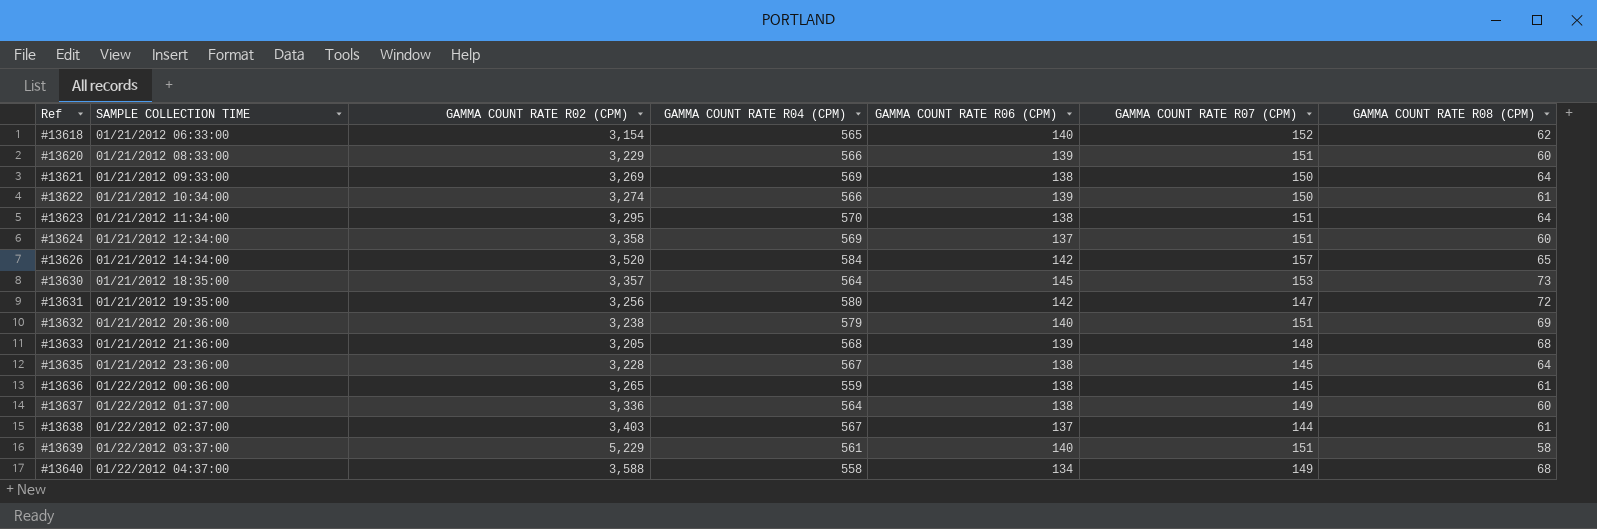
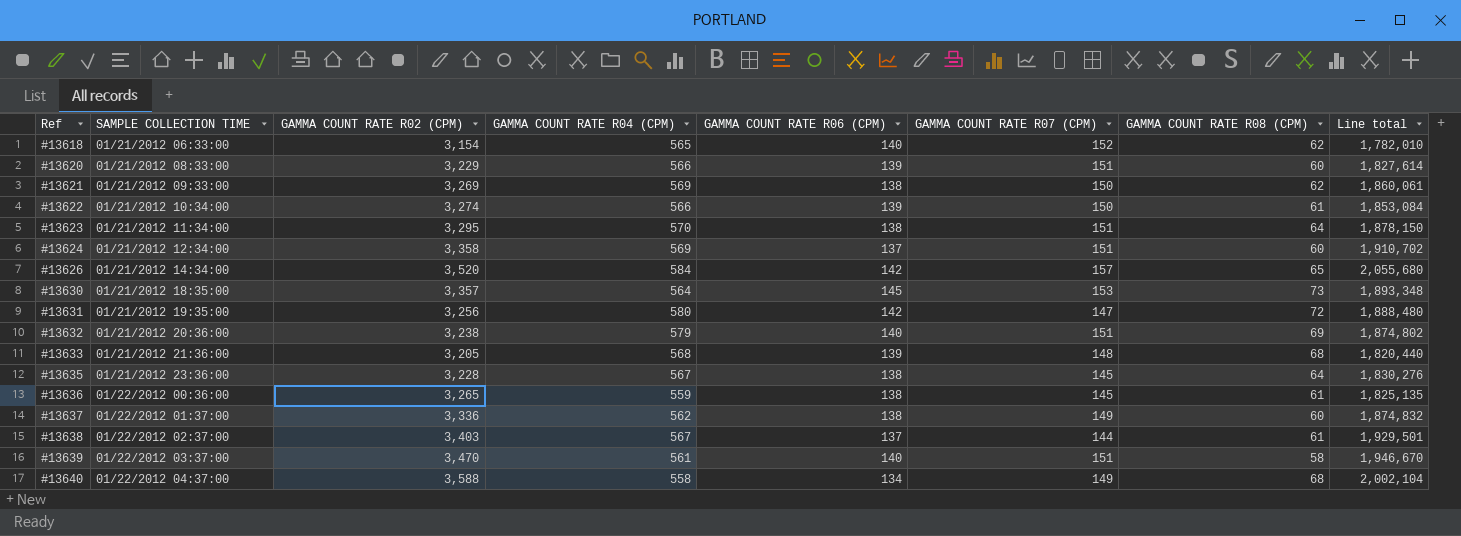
column Line total | formula: none -> [GAMMA COUNT RATE R02 (CPM)] * [GAMMA COUNT RATE R04 (CPM)]
#13621 | GAMMA COUNT RATE R08 (CPM): 64 -> 62
#13637 | GAMMA COUNT RATE R04 (CPM): 564 -> 562
#13639 | GAMMA COUNT RATE R02 (CPM): 5,229 -> 3,470

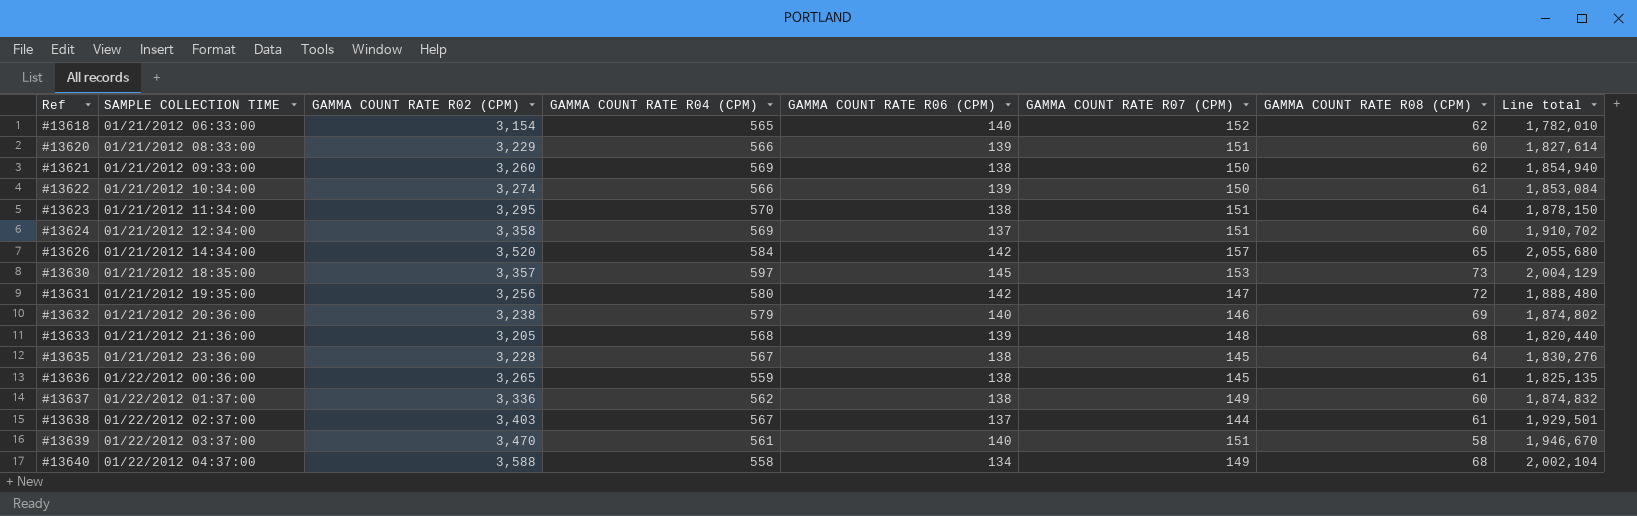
#13621 | GAMMA COUNT RATE R02 (CPM): 3,269 -> 3,260
#13621 | Line total: 1,860,061 -> 1,854,940
#13630 | GAMMA COUNT RATE R04 (CPM): 564 -> 597
#13630 | Line total: 1,893,348 -> 2,004,129
#13632 | GAMMA COUNT RATE R07 (CPM): 151 -> 146

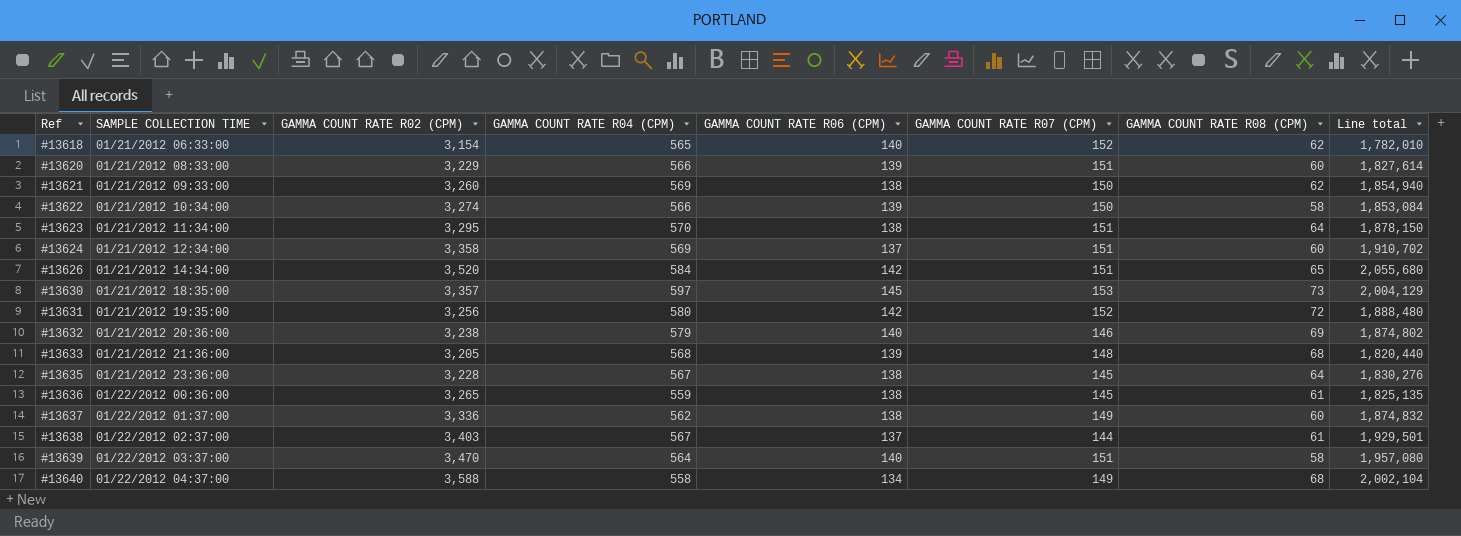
#13622 | GAMMA COUNT RATE R08 (CPM): 61 -> 58
#13626 | GAMMA COUNT RATE R07 (CPM): 157 -> 151
#13631 | GAMMA COUNT RATE R07 (CPM): 147 -> 152
#13639 | GAMMA COUNT RATE R04 (CPM): 561 -> 564
#13639 | Line total: 1,946,670 -> 1,957,080

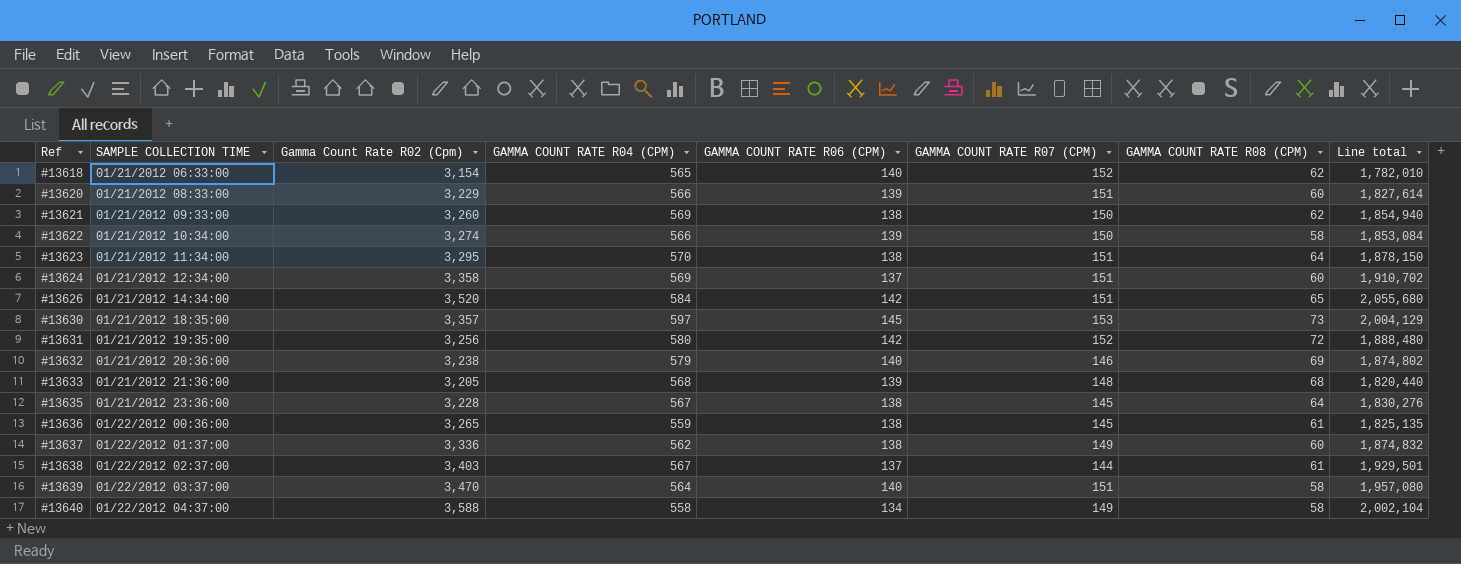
column name: GAMMA COUNT RATE R02 (CPM) -> Gamma Count Rate R02 (Cpm)
#13640 | GAMMA COUNT RATE R08 (CPM): 68 -> 58

